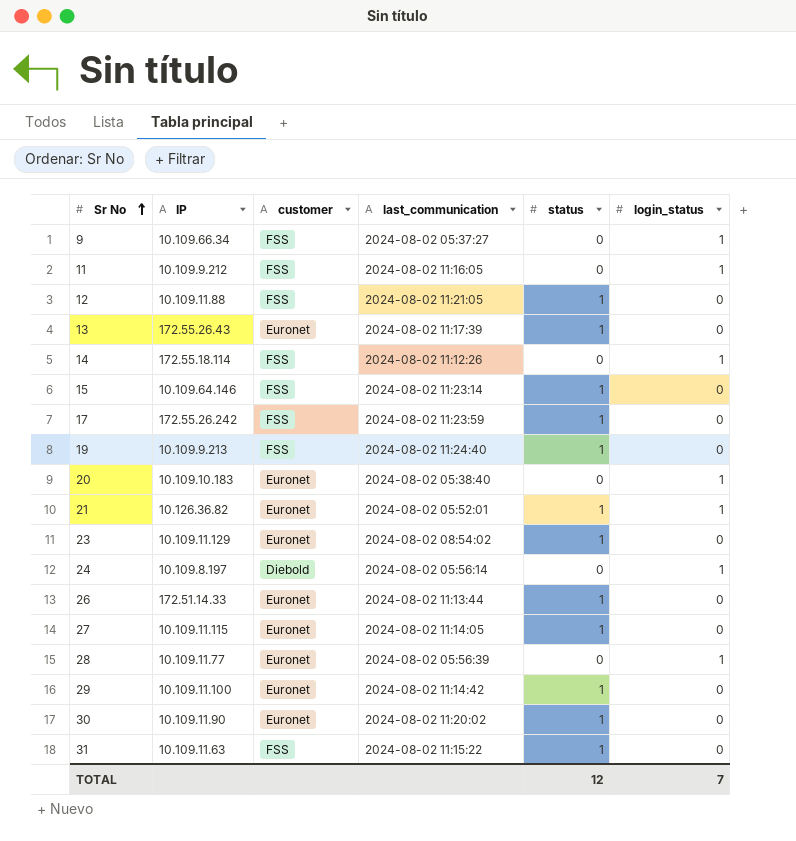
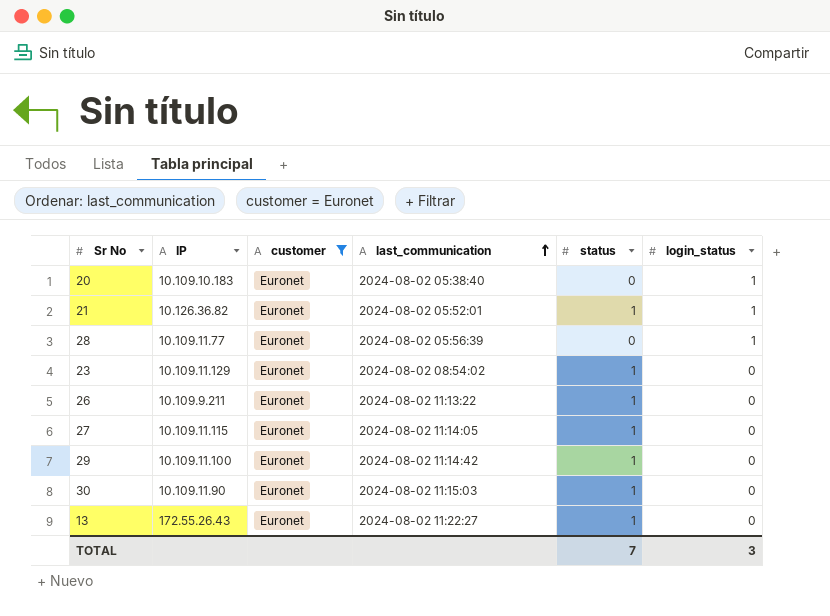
filter: none -> customer = Euronet
row order: Sr No ascending -> last_communication ascending
26 | IP: 172.51.14.33 -> 10.109.9.211
26 | last_communication: 2024-08-02 11:13:44 -> 2024-08-02 11:13:22
30 | last_communication: 2024-08-02 11:20:02 -> 2024-08-02 11:15:03
13 | last_communication: 2024-08-02 11:17:39 -> 2024-08-02 11:22:27
TOTAL | status: 12 -> 7
TOTAL | login_status: 7 -> 3

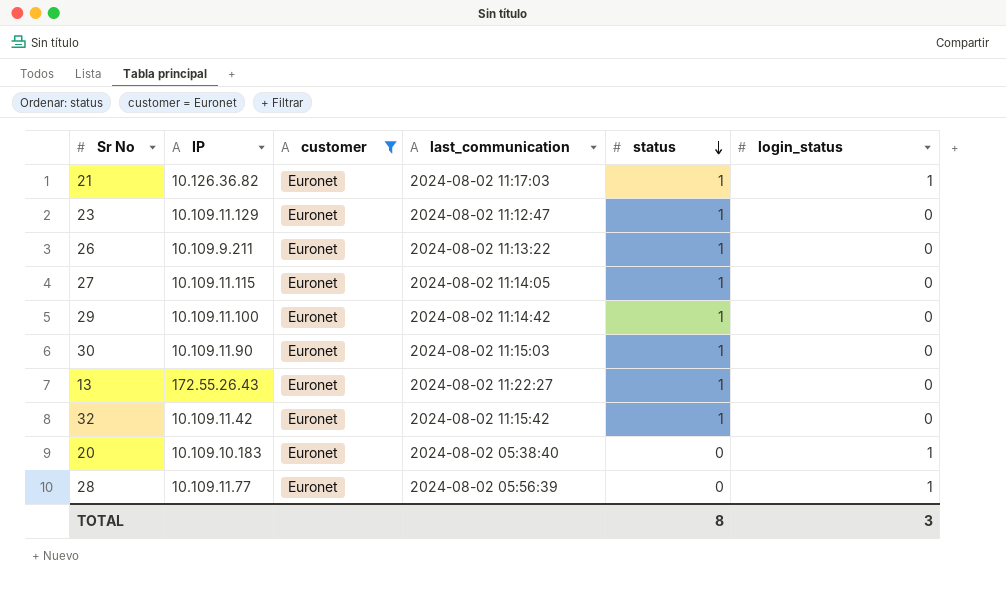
row order: last_communication ascending -> status descending
21 | last_communication: 2024-08-02 05:52:01 -> 2024-08-02 11:17:03
23 | last_communication: 2024-08-02 08:54:02 -> 2024-08-02 11:12:47
row 32: none -> 10.109.11.42 | Euronet | 2024-08-02 11:15:42 | 1 | 0
TOTAL | status: 7 -> 8

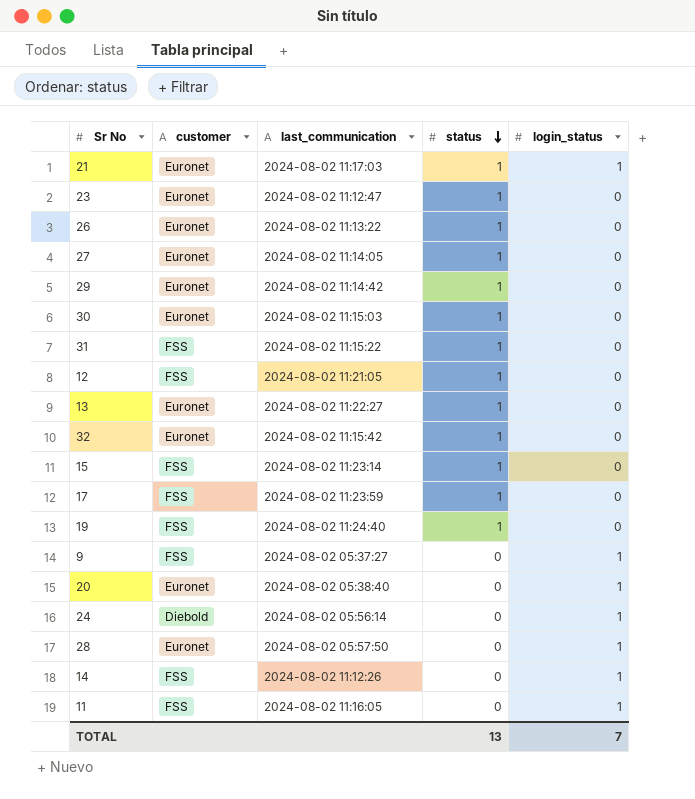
filter: customer = Euronet -> none
column IP | position: 2 -> none
28 | last_communication: 2024-08-02 05:56:39 -> 2024-08-02 05:57:50
TOTAL | status: 8 -> 13
TOTAL | login_status: 3 -> 7

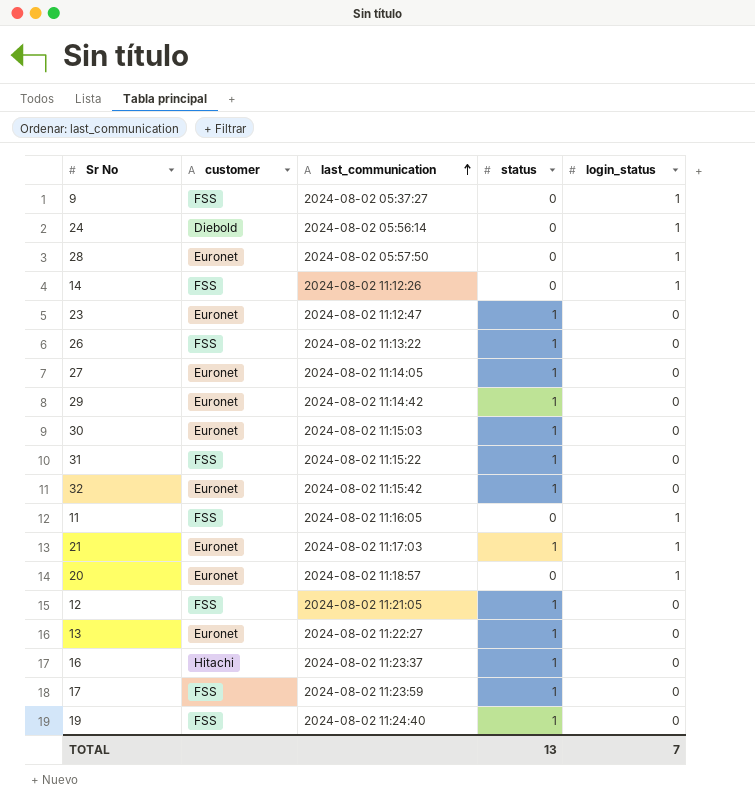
row order: status descending -> last_communication ascending
row 15: FSS | 2024-08-02 11:23:14 | 1 | 0 -> none
26 | customer: Euronet -> FSS
20 | last_communication: 2024-08-02 05:38:40 -> 2024-08-02 11:18:57
row 16: none -> Hitachi | 2024-08-02 11:23:37 | 1 | 0

